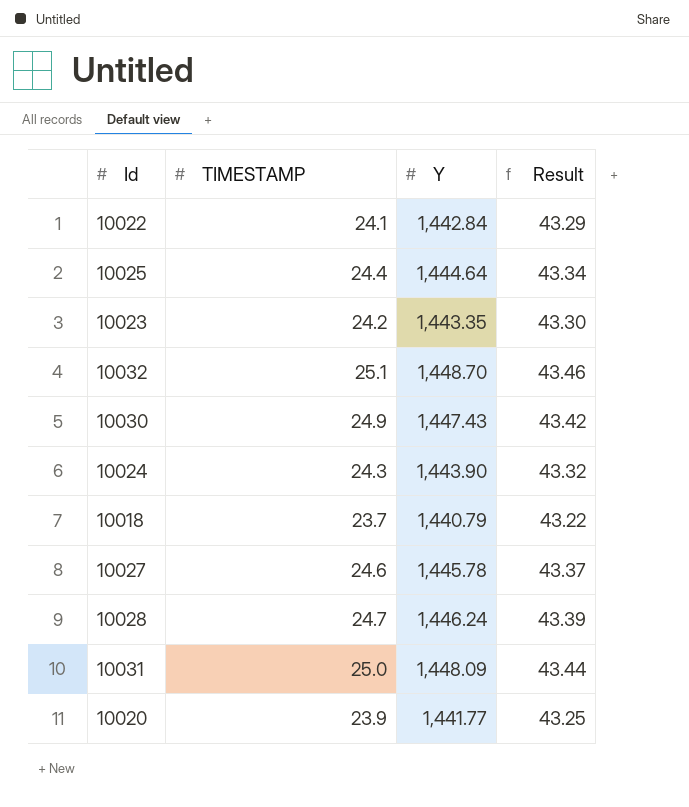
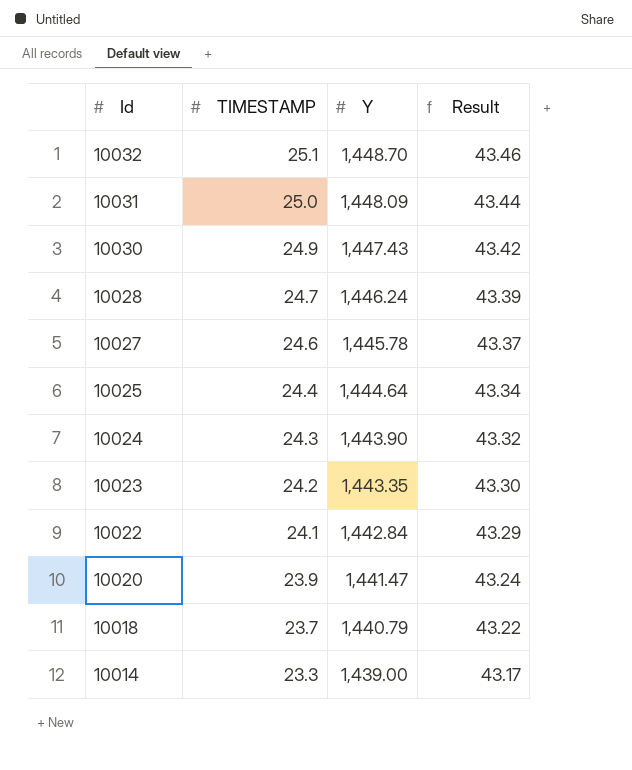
row order: none -> Id descending
10020 | Y: 1,441.77 -> 1,441.47
10020 | Result: 43.25 -> 43.24
row 10014: none -> 23.3 | 1,439.00 | 43.17

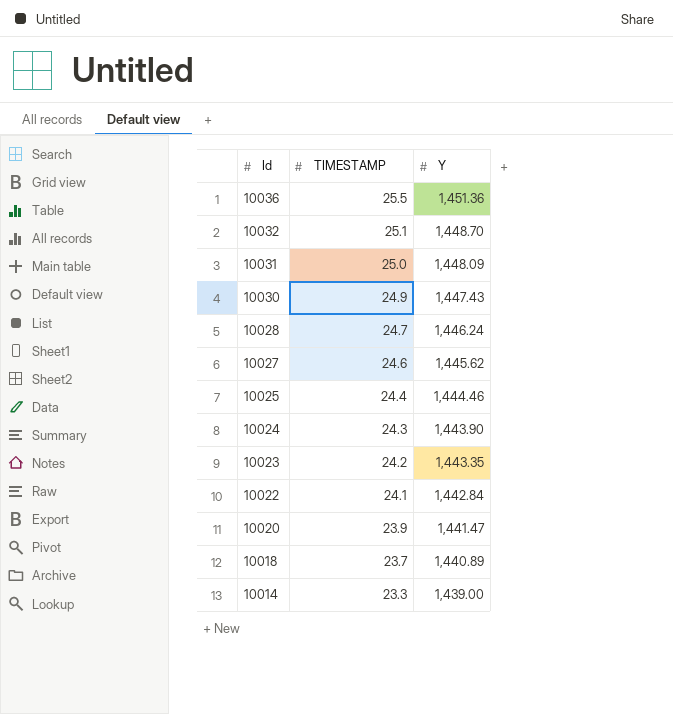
column Result | formula: [Y] * 0.03 -> none
row 10036: none -> 25.5 | 1,451.36
10027 | Y: 1,445.78 -> 1,445.62
10025 | Y: 1,444.64 -> 1,444.46
10018 | Y: 1,440.79 -> 1,440.89

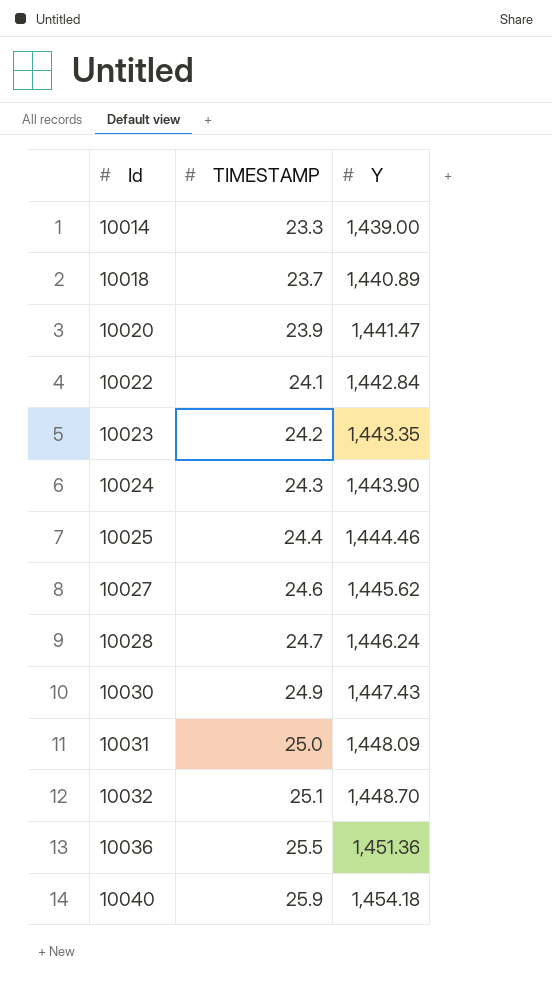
row order: Id descending -> Id ascending
row 10040: none -> 25.9 | 1,454.18

